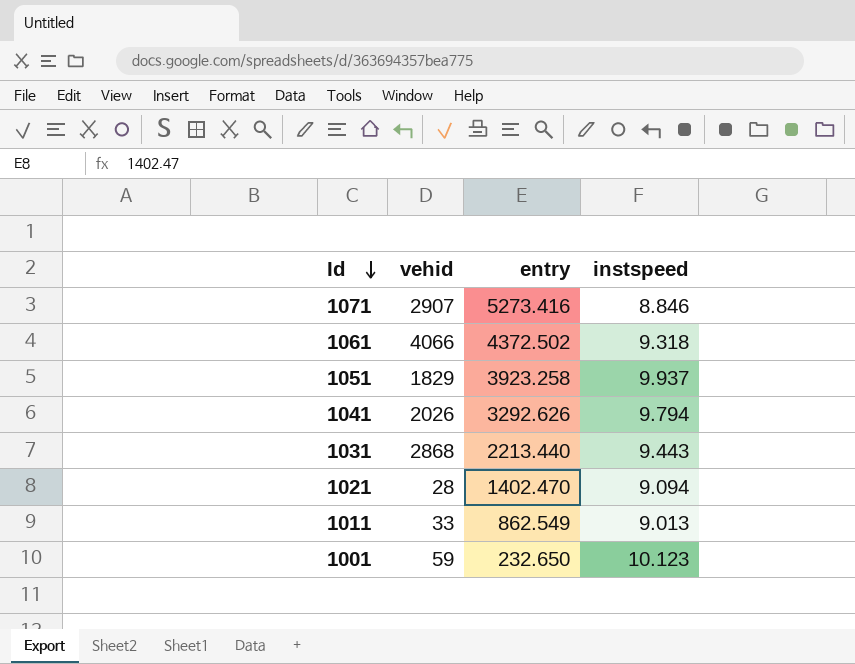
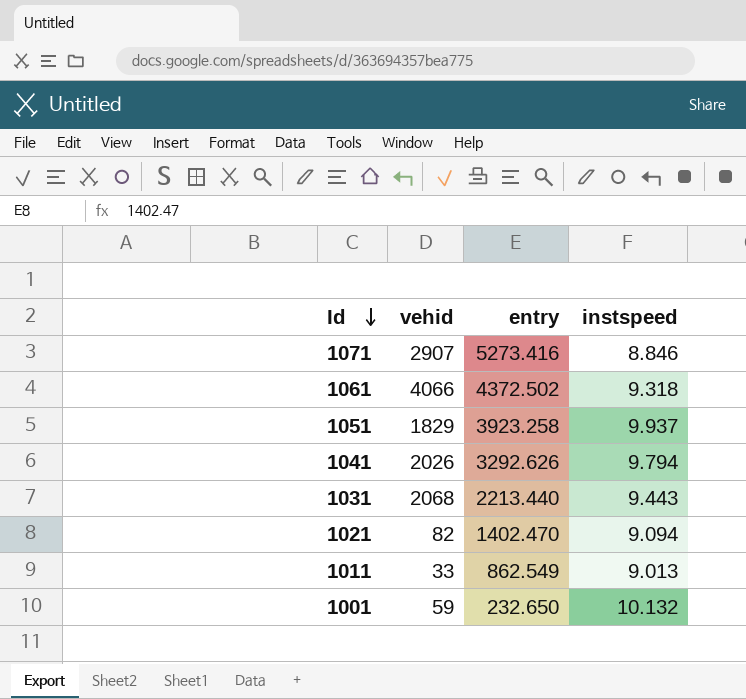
1031 | vehid: 2868 -> 2068
1021 | vehid: 28 -> 82
1001 | instspeed: 10.123 -> 10.132

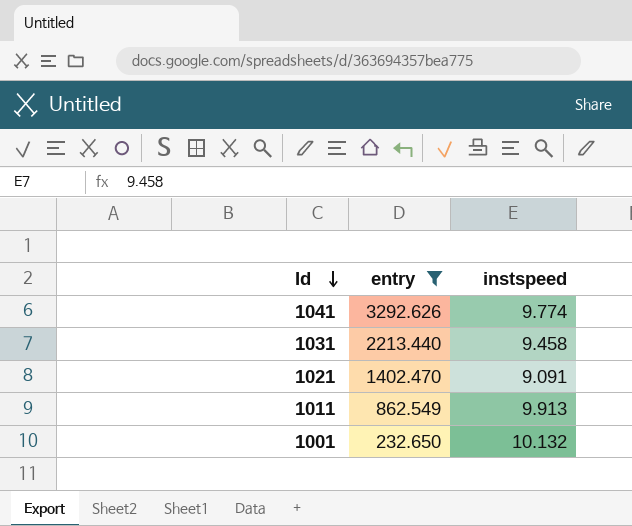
filter: none -> entry <= 3292.626
column vehid | position: 2 -> none
1041 | instspeed: 9.794 -> 9.774
1031 | instspeed: 9.443 -> 9.458
1021 | instspeed: 9.094 -> 9.091
1011 | instspeed: 9.013 -> 9.913

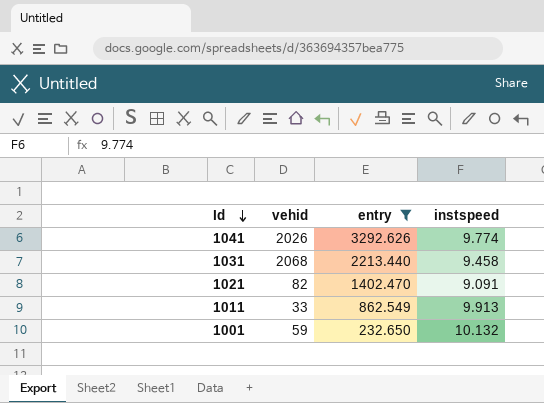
column vehid | position: none -> 2

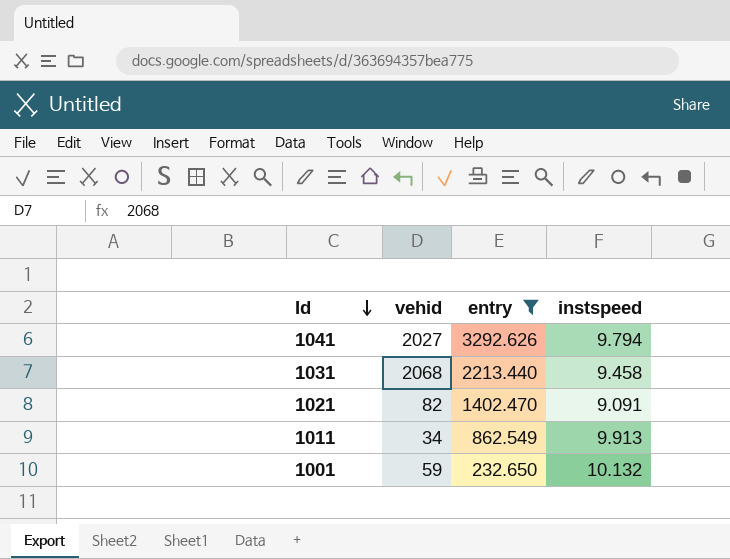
1041 | vehid: 2026 -> 2027
1041 | instspeed: 9.774 -> 9.794
1011 | vehid: 33 -> 34

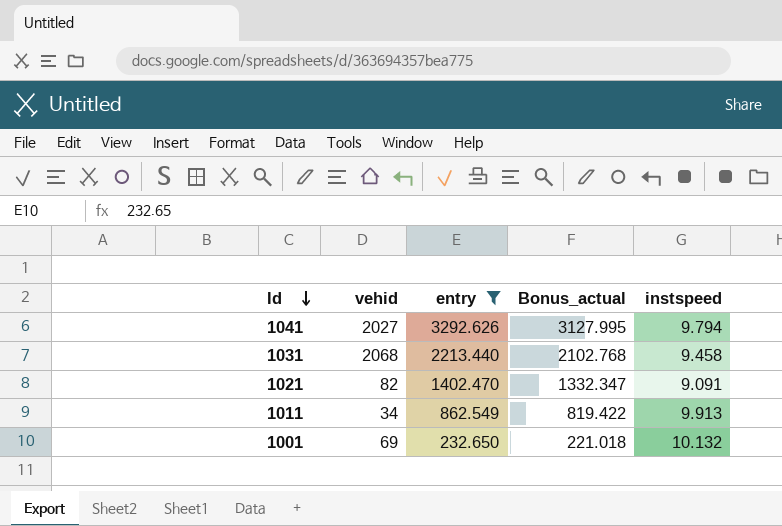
column Bonus_actual | formula: none -> [entry] * 0.95
1001 | vehid: 59 -> 69

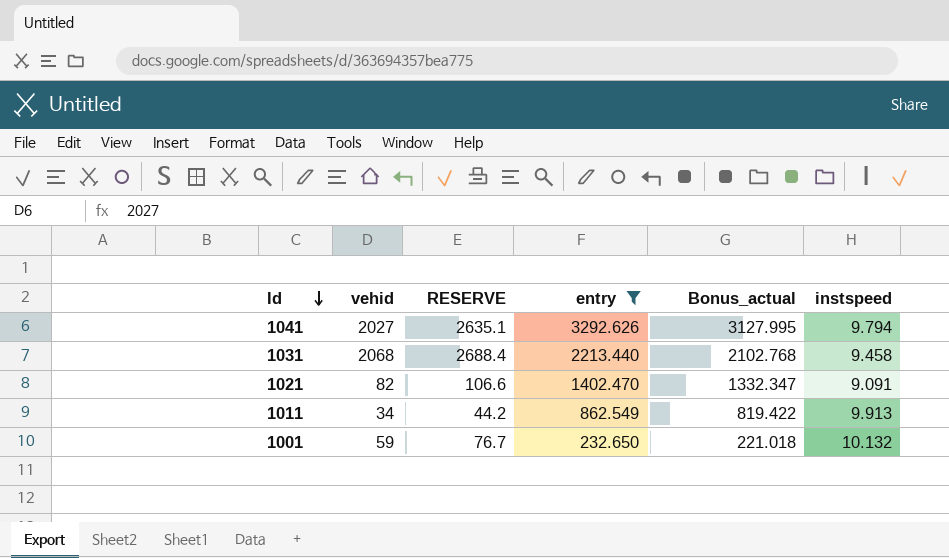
column RESERVE | formula: none -> [vehid] * 1.3
1001 | vehid: 69 -> 59

